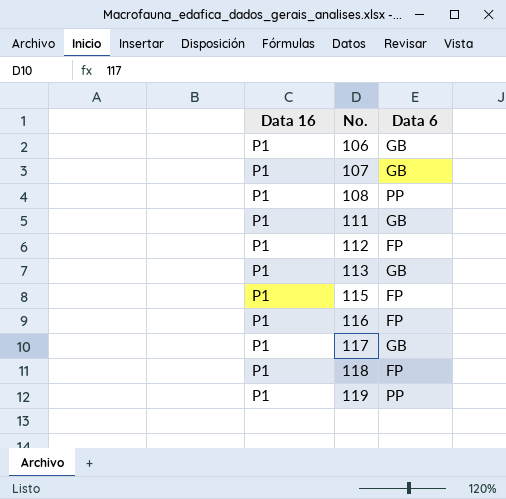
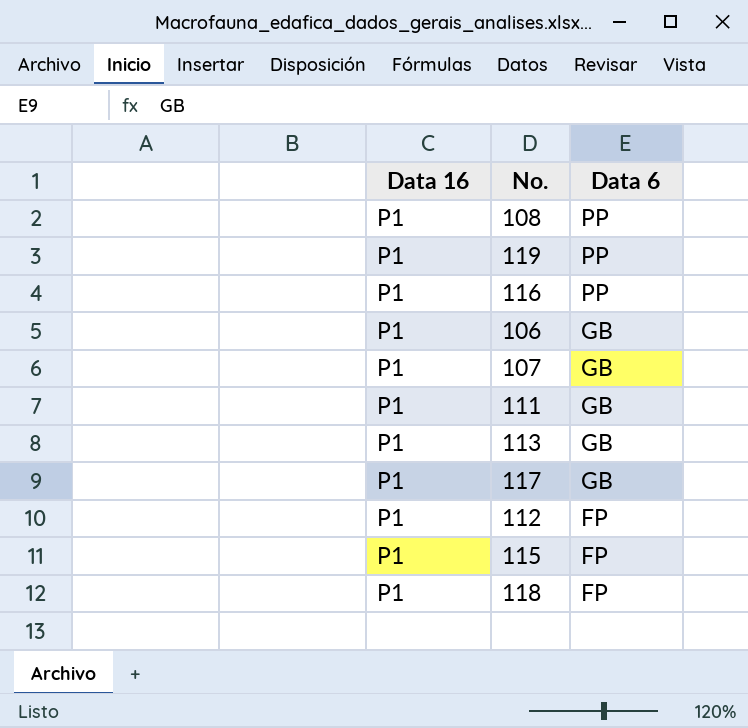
row order: No. ascending -> Data 6 descending
116 | Data 6: FP -> PP

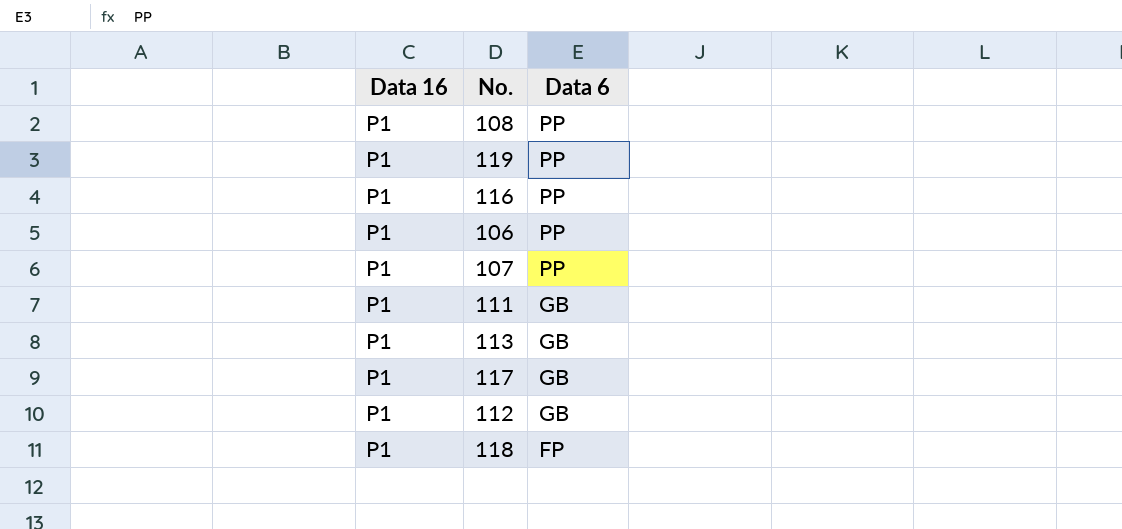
row 115: P1 | FP -> none
106 | Data 6: GB -> PP
107 | Data 6: GB -> PP
112 | Data 6: FP -> GB

